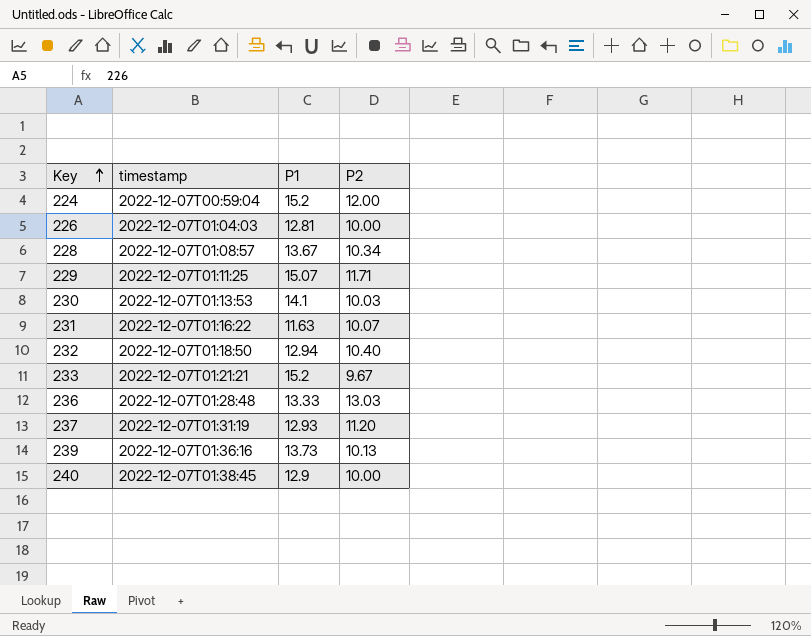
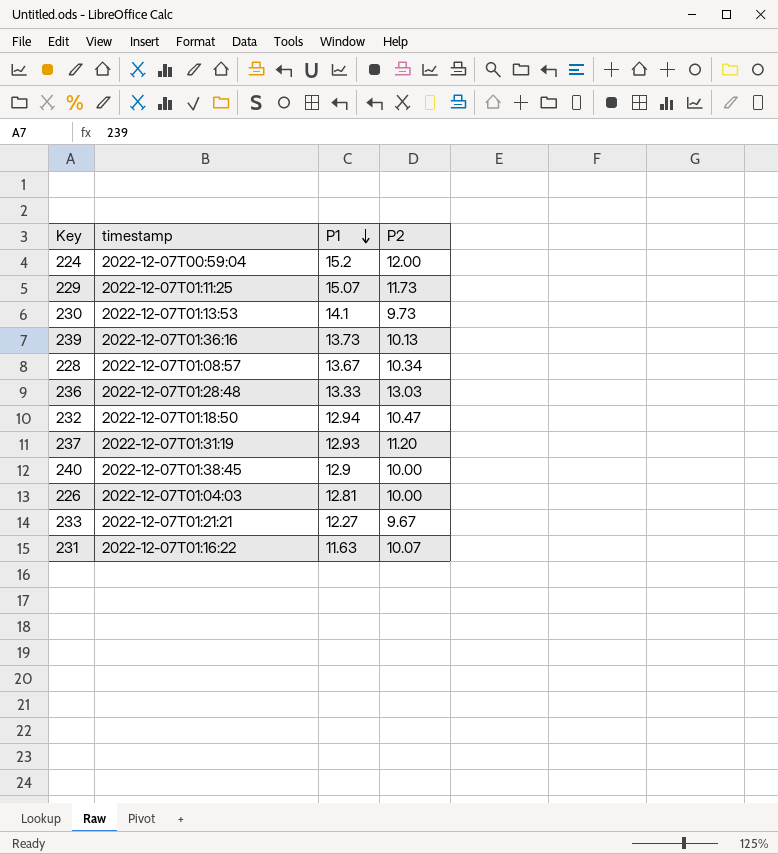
row order: Key ascending -> P1 descending
229 | P2: 11.71 -> 11.73
230 | P2: 10.03 -> 9.73
232 | P2: 10.40 -> 10.47
233 | P1: 15.2 -> 12.27

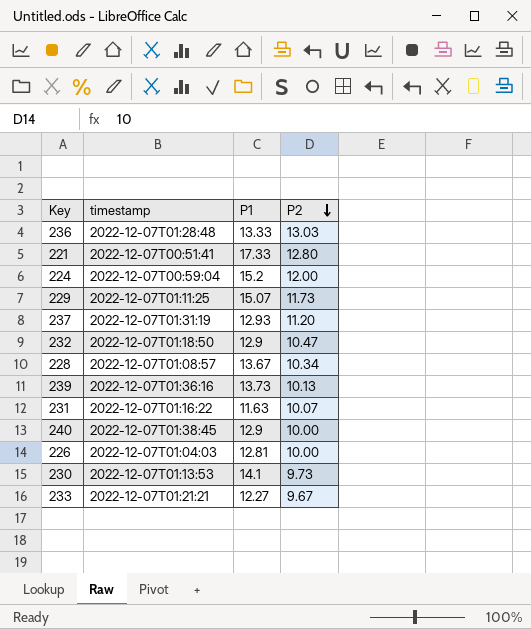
row order: P1 descending -> P2 descending
row 221: none -> 2022-12-07T00:51:41 | 17.33 | 12.80
232 | P1: 12.94 -> 12.9

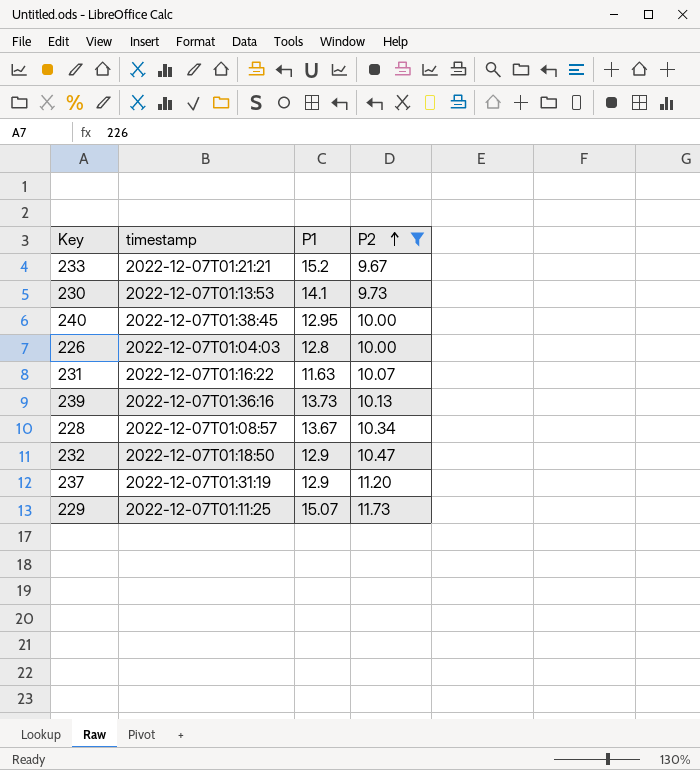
filter: none -> P2 <= 11.73
row order: P2 descending -> P2 ascending
233 | P1: 12.27 -> 15.2
240 | P1: 12.9 -> 12.95
226 | P1: 12.81 -> 12.8
237 | P1: 12.93 -> 12.9

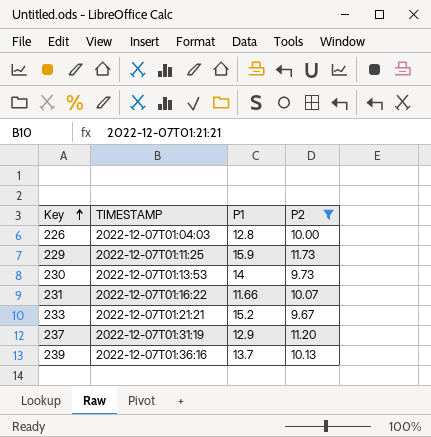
row order: P2 ascending -> Key ascending
column name: timestamp -> TIMESTAMP
row 240: 2022-12-07T01:38:45 | 12.95 | 10.00 -> none
row 228: 2022-12-07T01:08:57 | 13.67 | 10.34 -> none
row 232: 2022-12-07T01:18:50 | 12.9 | 10.47 -> none
229 | P1: 15.07 -> 15.9
230 | P1: 14.1 -> 14
231 | P1: 11.63 -> 11.66
239 | P1: 13.73 -> 13.7

